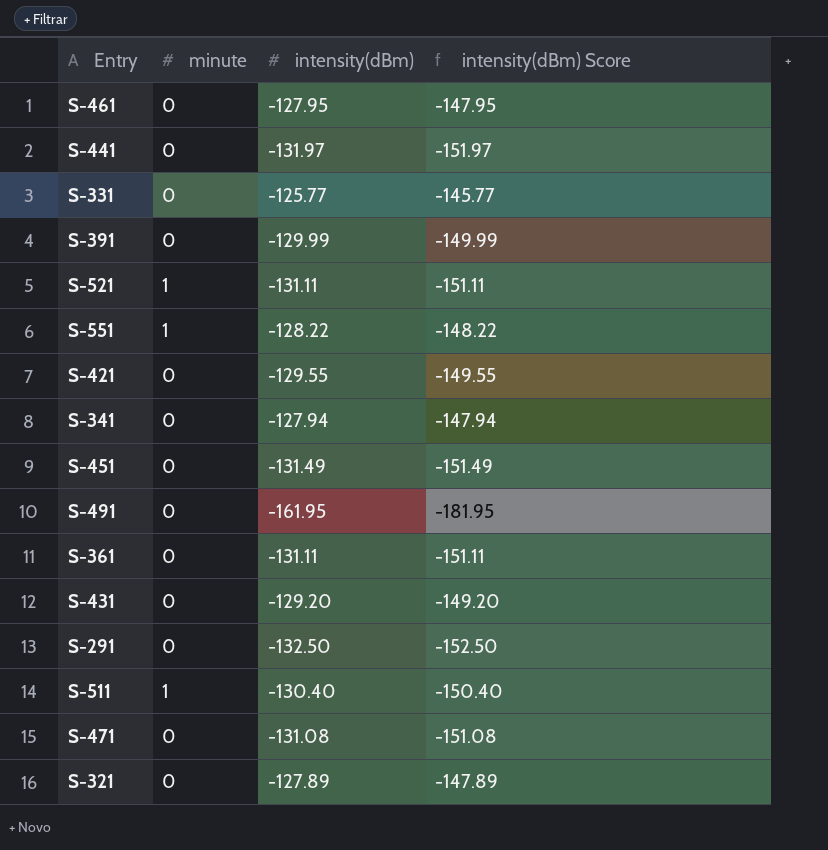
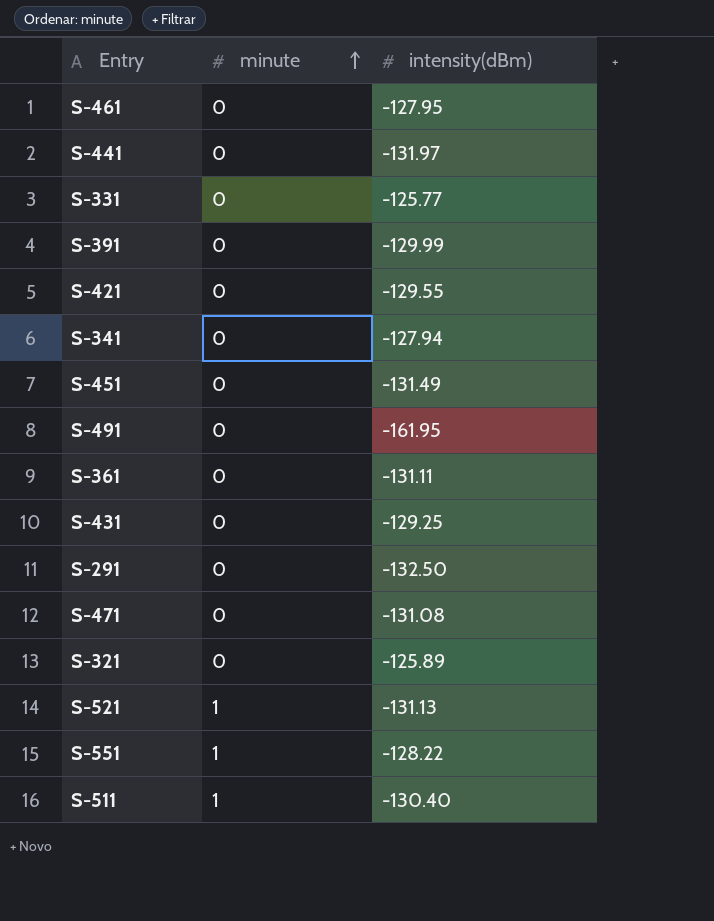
row order: none -> minute ascending
column intensity(dBm) Score | formula: [intensity(dBm)] - 20 -> none
S-431 | intensity(dBm): -129.20 -> -129.25
S-321 | intensity(dBm): -127.89 -> -125.89
S-521 | intensity(dBm): -131.11 -> -131.13

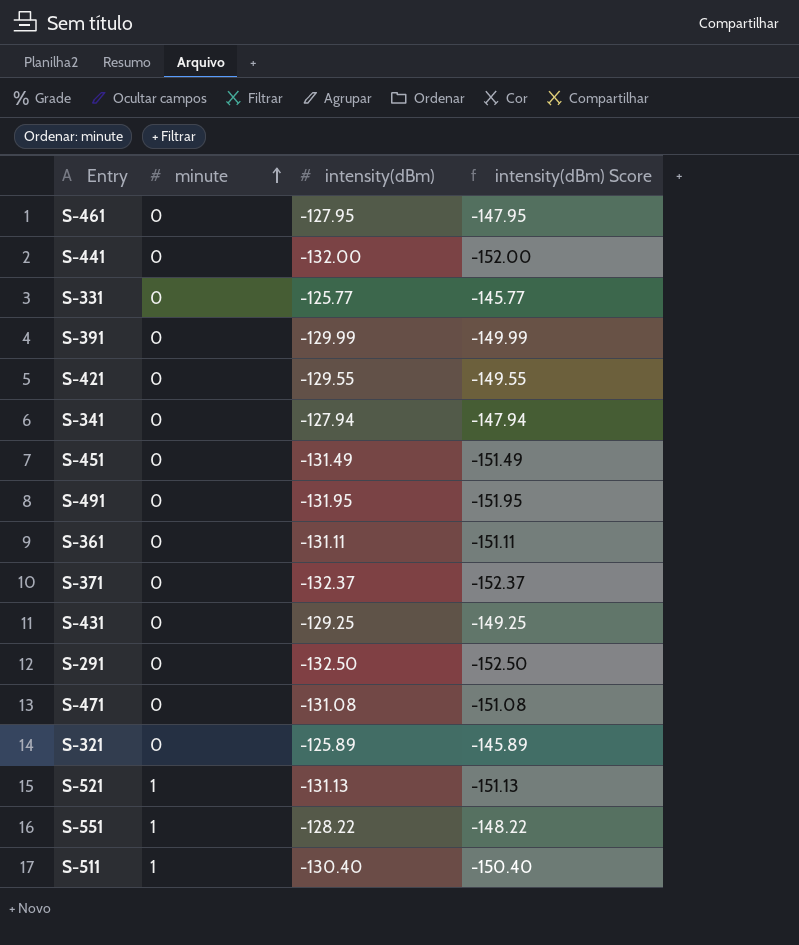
column intensity(dBm) Score | formula: none -> [intensity(dBm)] - 20
S-441 | intensity(dBm): -131.97 -> -132.00
S-491 | intensity(dBm): -161.95 -> -131.95
row S-371: none -> 0 | -132.37 | -152.37

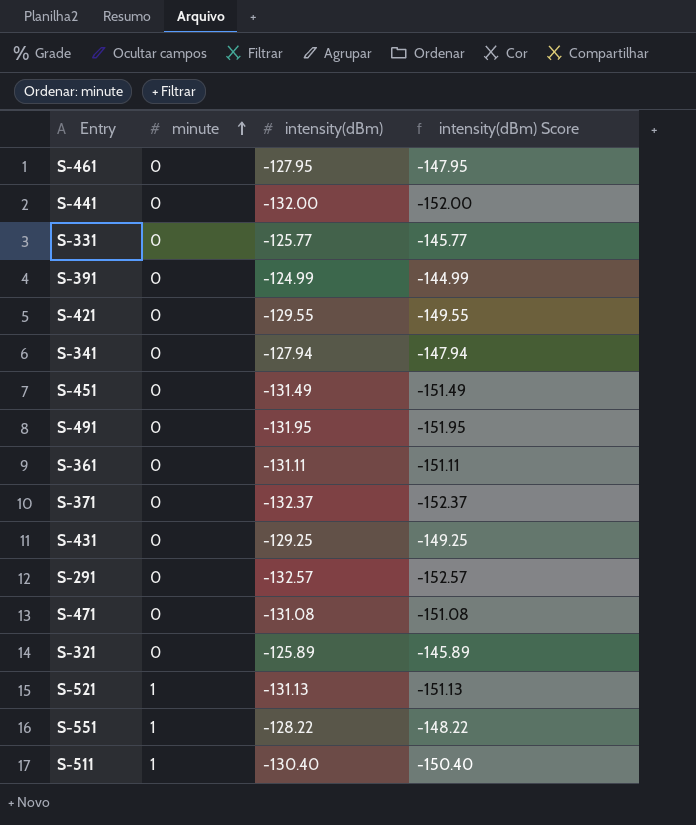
S-391 | intensity(dBm): -129.99 -> -124.99
S-391 | intensity(dBm) Score: -149.99 -> -144.99
S-291 | intensity(dBm): -132.50 -> -132.57
S-291 | intensity(dBm) Score: -152.50 -> -152.57

